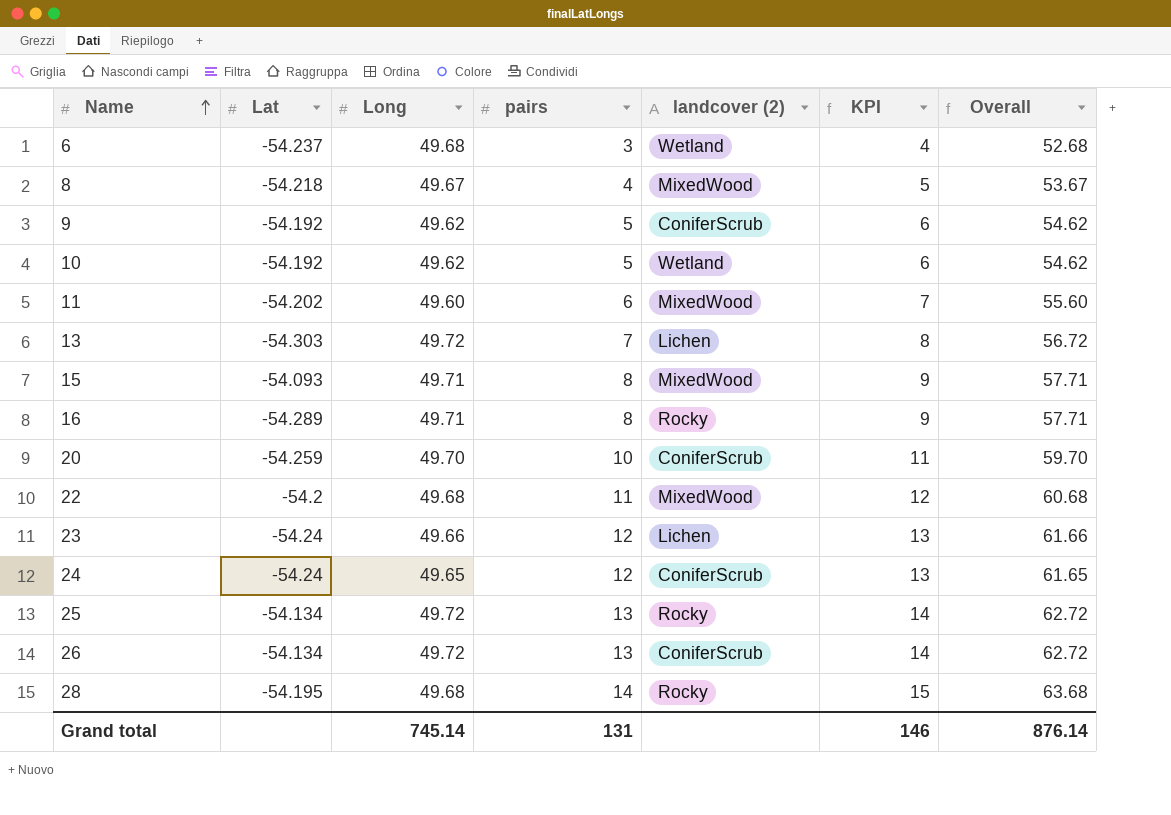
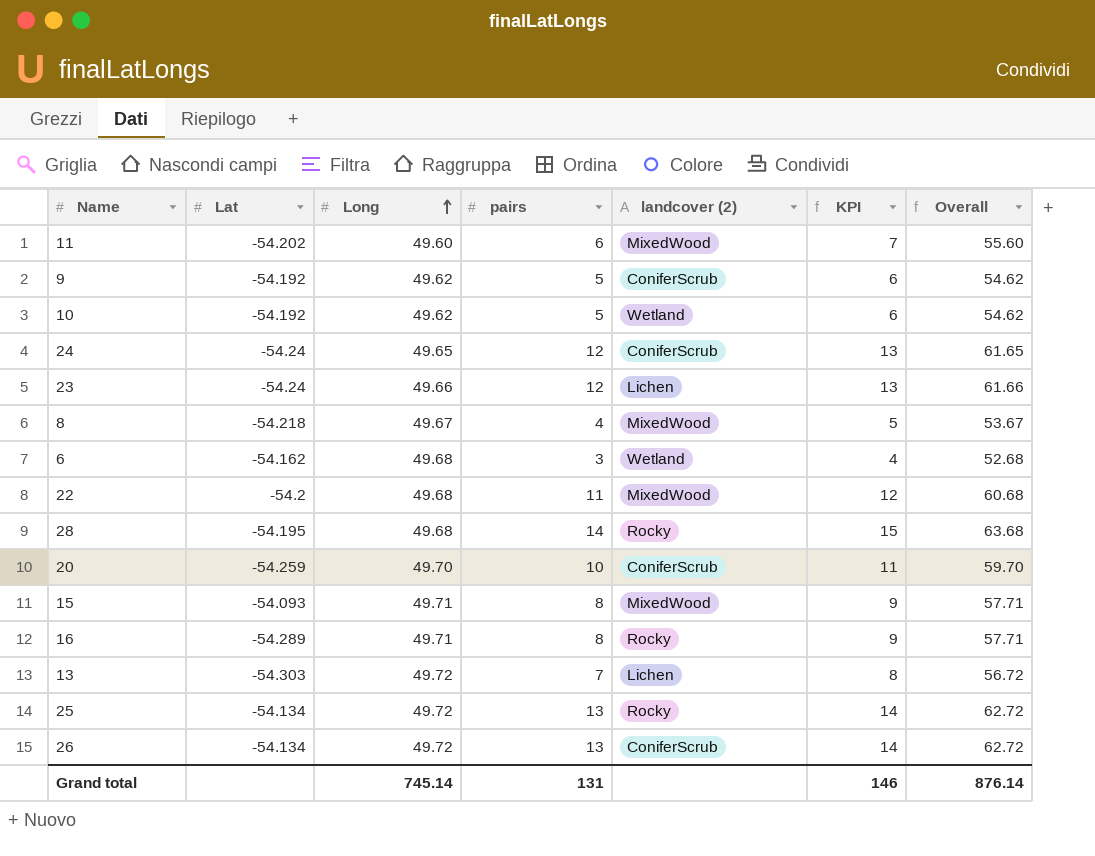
row order: Name ascending -> Long ascending
6 | Lat: -54.237 -> -54.162

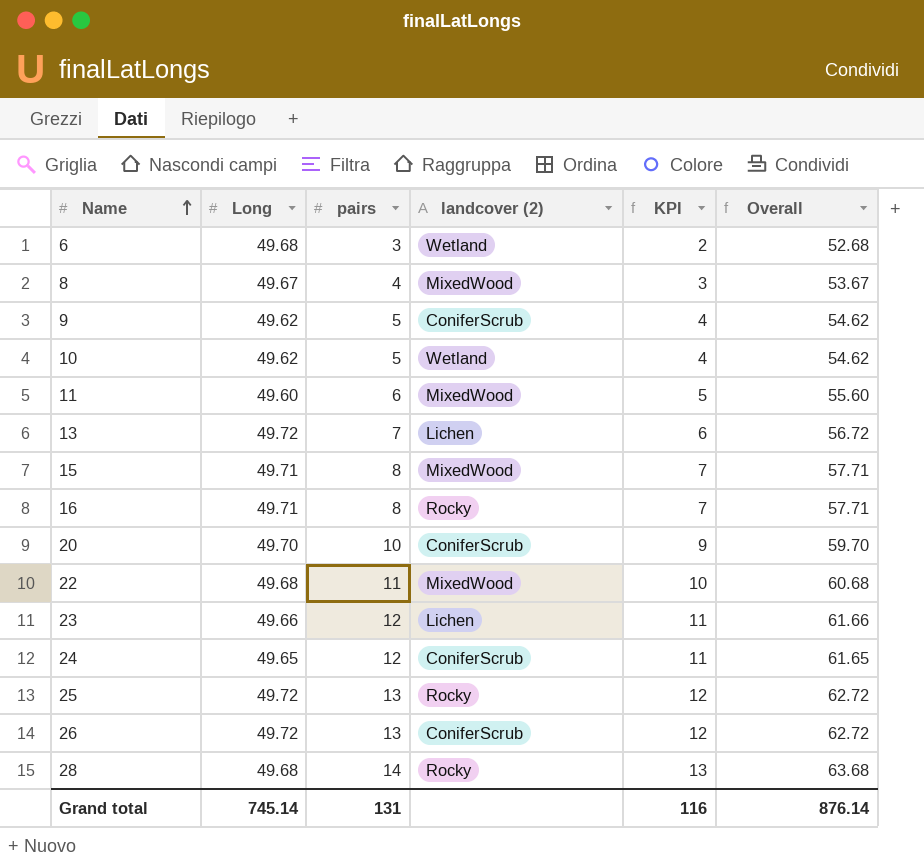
row order: Long ascending -> Name ascending
column Lat | position: 2 -> none
column KPI | formula: [pairs] + 1 -> [pairs] - 1
Grand total | KPI: 146 -> 116

